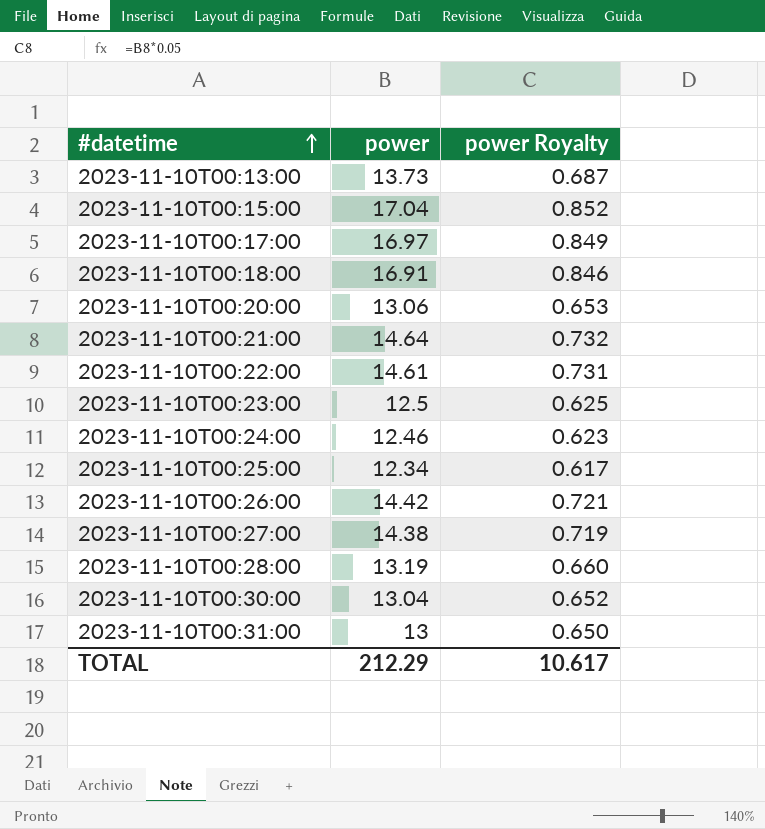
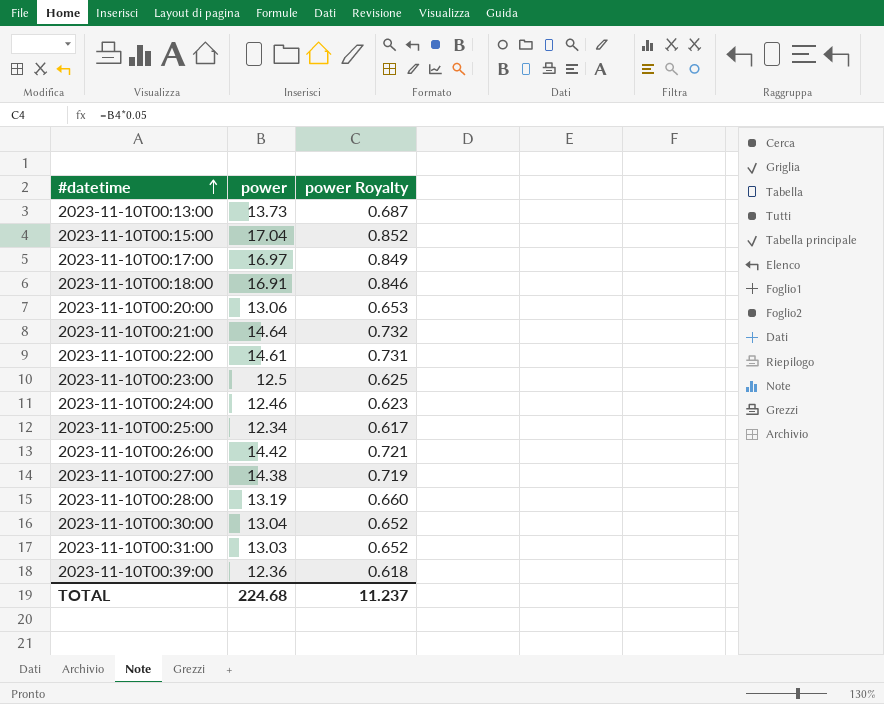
2023-11-10T00:31:00 | power: 13 -> 13.03
2023-11-10T00:31:00 | power Royalty: 0.650 -> 0.652
row 2023-11-10T00:39:00: none -> 12.36 | 0.618
TOTAL | power: 212.29 -> 224.68
TOTAL | power Royalty: 10.617 -> 11.237

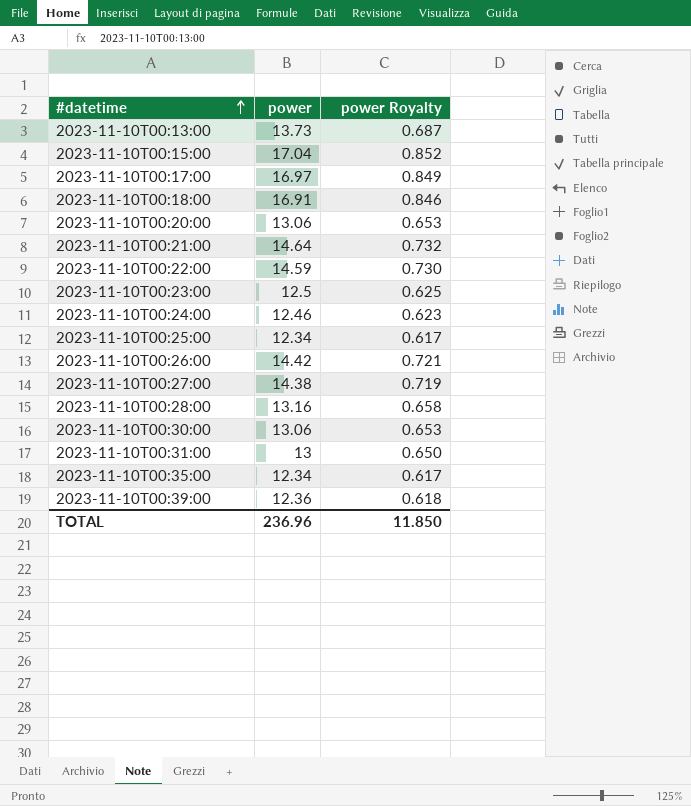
2023-11-10T00:22:00 | power: 14.61 -> 14.59
2023-11-10T00:22:00 | power Royalty: 0.731 -> 0.730
2023-11-10T00:28:00 | power: 13.19 -> 13.16
2023-11-10T00:28:00 | power Royalty: 0.660 -> 0.658
2023-11-10T00:30:00 | power: 13.04 -> 13.06
2023-11-10T00:30:00 | power Royalty: 0.652 -> 0.653
2023-11-10T00:31:00 | power: 13.03 -> 13
2023-11-10T00:31:00 | power Royalty: 0.652 -> 0.650
row 2023-11-10T00:35:00: none -> 12.34 | 0.617
TOTAL | power: 224.68 -> 236.96
TOTAL | power Royalty: 11.237 -> 11.850

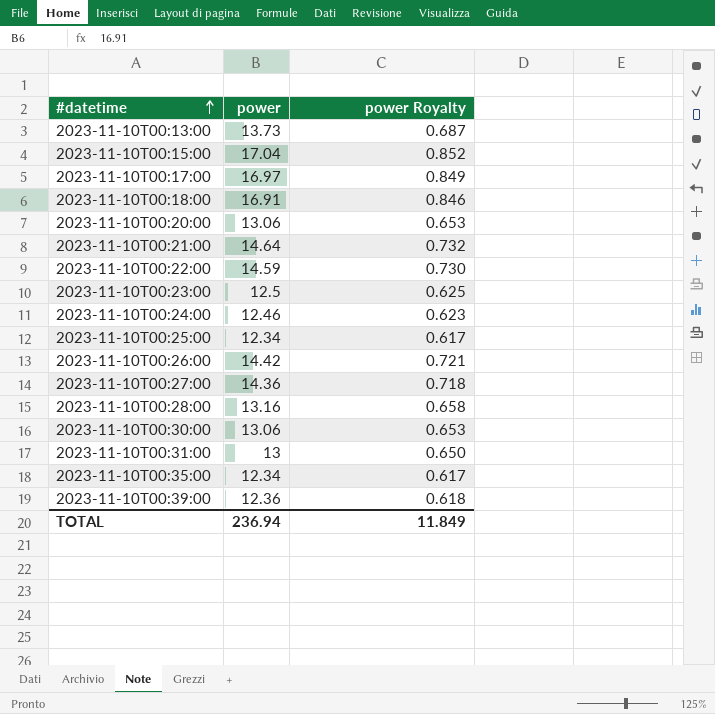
2023-11-10T00:27:00 | power: 14.38 -> 14.36
2023-11-10T00:27:00 | power Royalty: 0.719 -> 0.718
TOTAL | power: 236.96 -> 236.94
TOTAL | power Royalty: 11.850 -> 11.849

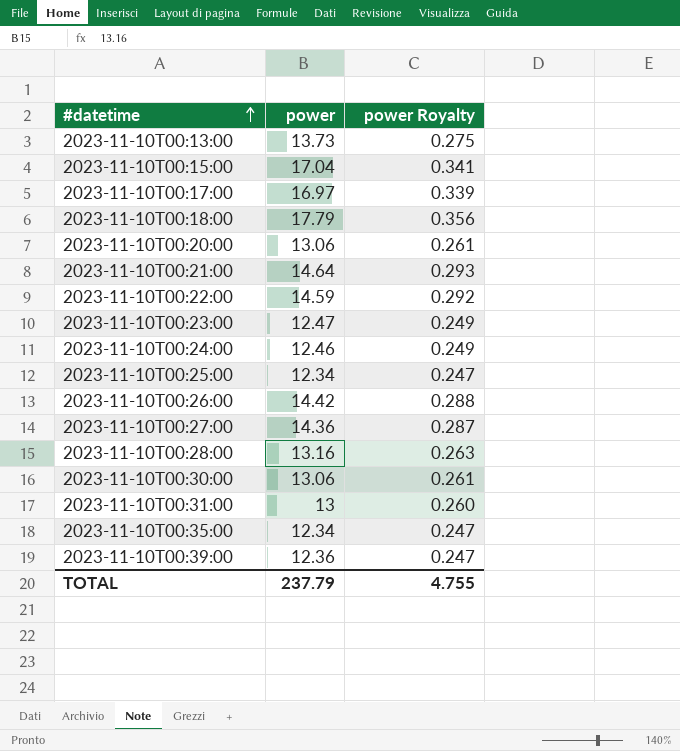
column power Royalty | formula: [power] * 0.05 -> [power] * 0.02
2023-11-10T00:18:00 | power: 16.91 -> 17.79
2023-11-10T00:23:00 | power: 12.5 -> 12.47
TOTAL | power: 236.94 -> 237.79
TOTAL | power Royalty: 11.849 -> 4.755

